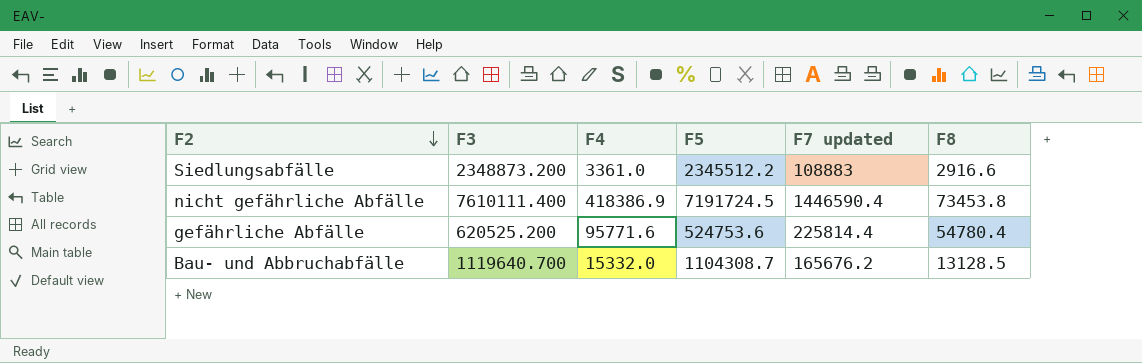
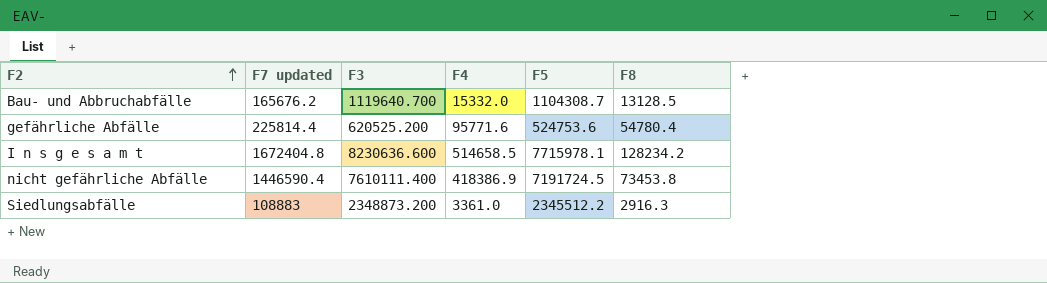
row order: F2 descending -> F2 ascending
column F7 updated | position: 5 -> 2
row I n s g e s a m t: none -> 1672404.8 | 8230636.600 | 514658.5 | 7715978.1 | 128234.2
Siedlungsabfälle | F8: 2916.6 -> 2916.3

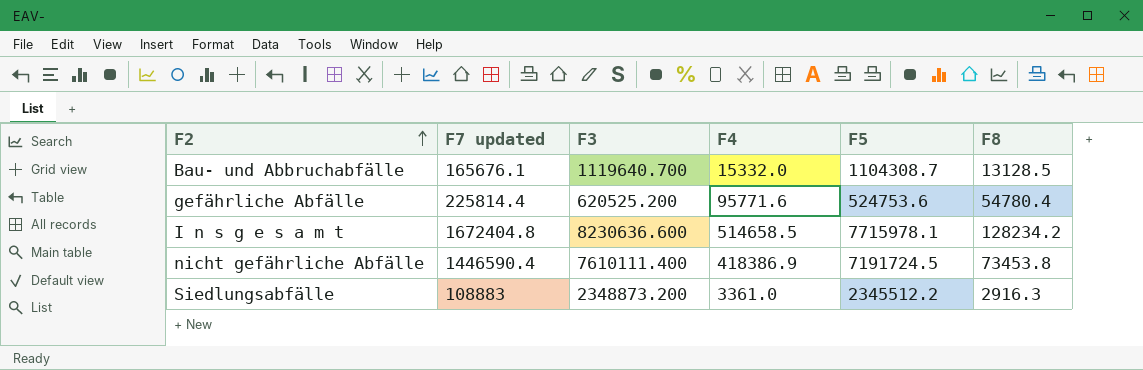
Bau- und Abbruchabfälle | F7 updated: 165676.2 -> 165676.1

